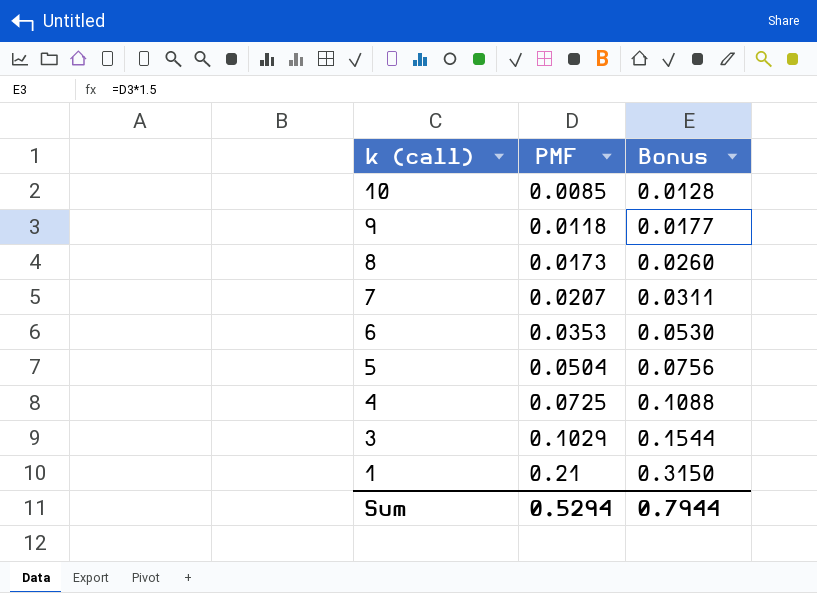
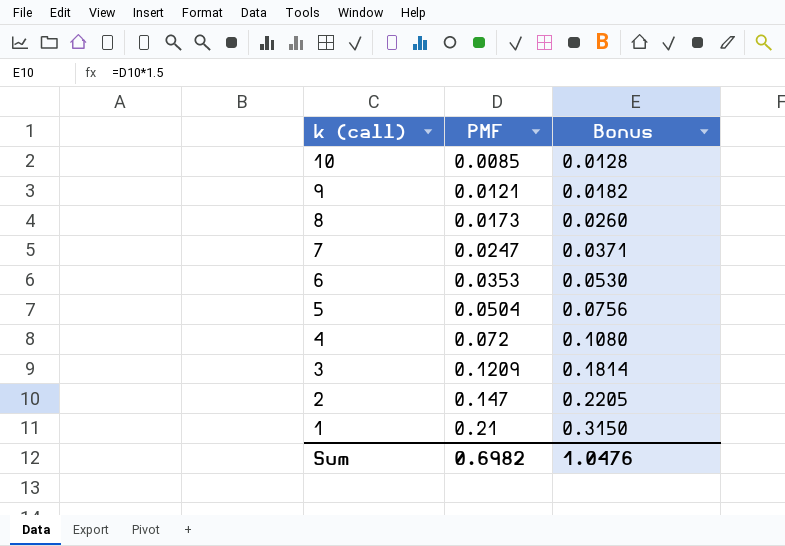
9 | PMF: 0.0118 -> 0.0121
9 | Bonus: 0.0177 -> 0.0182
7 | PMF: 0.0207 -> 0.0247
7 | Bonus: 0.0311 -> 0.0371
4 | PMF: 0.0725 -> 0.072
4 | Bonus: 0.1088 -> 0.1080
3 | PMF: 0.1029 -> 0.1209
3 | Bonus: 0.1544 -> 0.1814
row 2: none -> 0.147 | 0.2205
Sum | PMF: 0.5294 -> 0.6982
Sum | Bonus: 0.7944 -> 1.0476

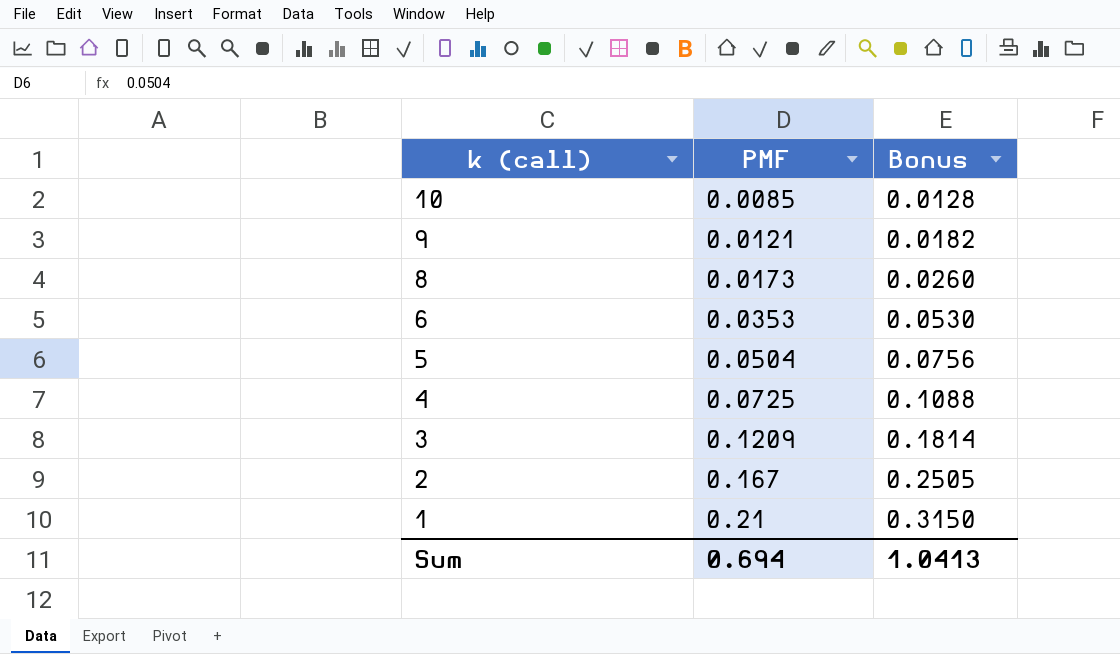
row 7: 0.0247 | 0.0371 -> none
4 | PMF: 0.072 -> 0.0725
4 | Bonus: 0.1080 -> 0.1088
2 | PMF: 0.147 -> 0.167
2 | Bonus: 0.2205 -> 0.2505
Sum | PMF: 0.6982 -> 0.694
Sum | Bonus: 1.0476 -> 1.0413

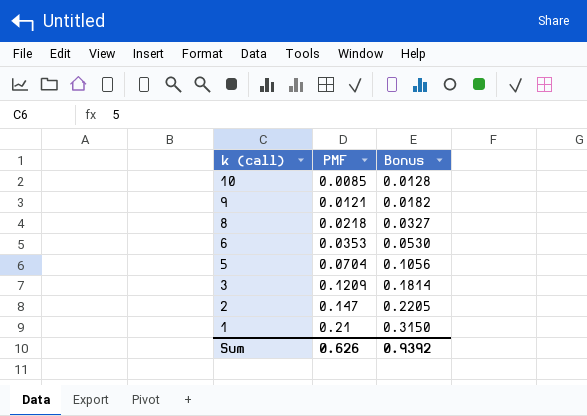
row 4: 0.0725 | 0.1088 -> none
8 | PMF: 0.0173 -> 0.0218
8 | Bonus: 0.0260 -> 0.0327
5 | PMF: 0.0504 -> 0.0704
5 | Bonus: 0.0756 -> 0.1056
2 | PMF: 0.167 -> 0.147
2 | Bonus: 0.2505 -> 0.2205
Sum | PMF: 0.694 -> 0.626
Sum | Bonus: 1.0413 -> 0.9392

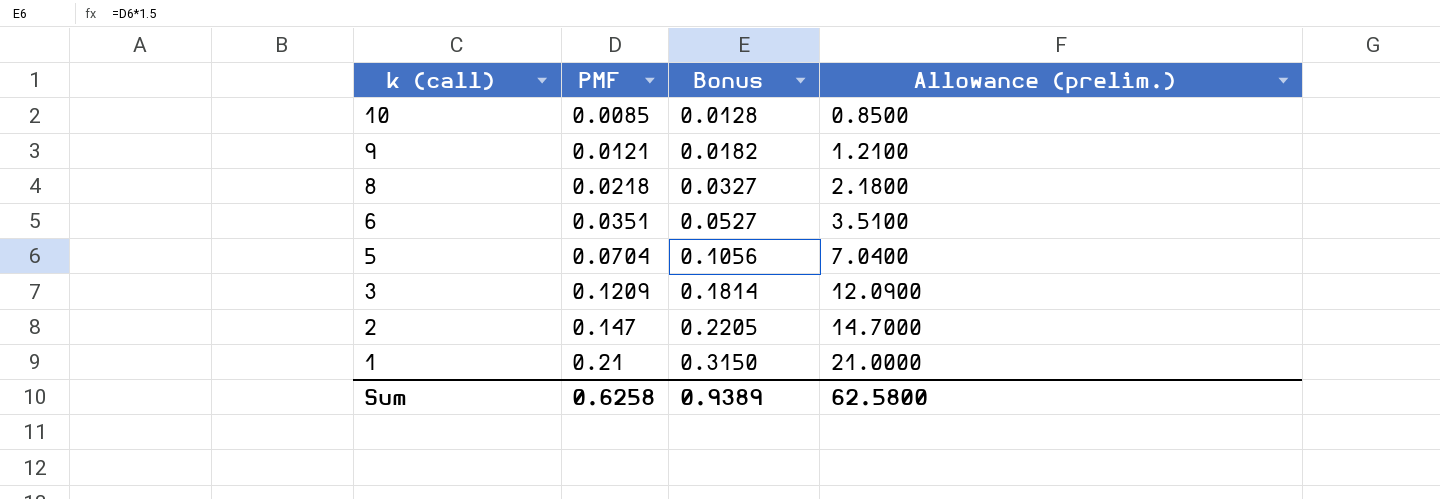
column Allowance (prelim.) | formula: none -> [PMF] * 100
6 | PMF: 0.0353 -> 0.0351
6 | Bonus: 0.0530 -> 0.0527
Sum | PMF: 0.626 -> 0.6258
Sum | Bonus: 0.9392 -> 0.9389

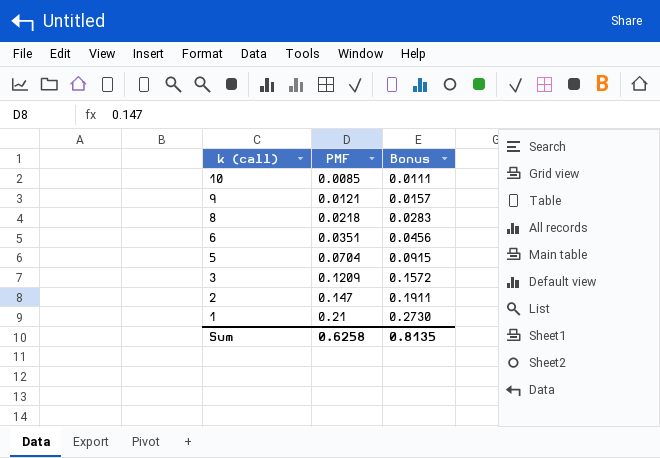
column Allowance (prelim.) | formula: [PMF] * 100 -> none
column Bonus | formula: [PMF] * 1.5 -> [PMF] * 1.3
Sum | Bonus: 0.9389 -> 0.8135

